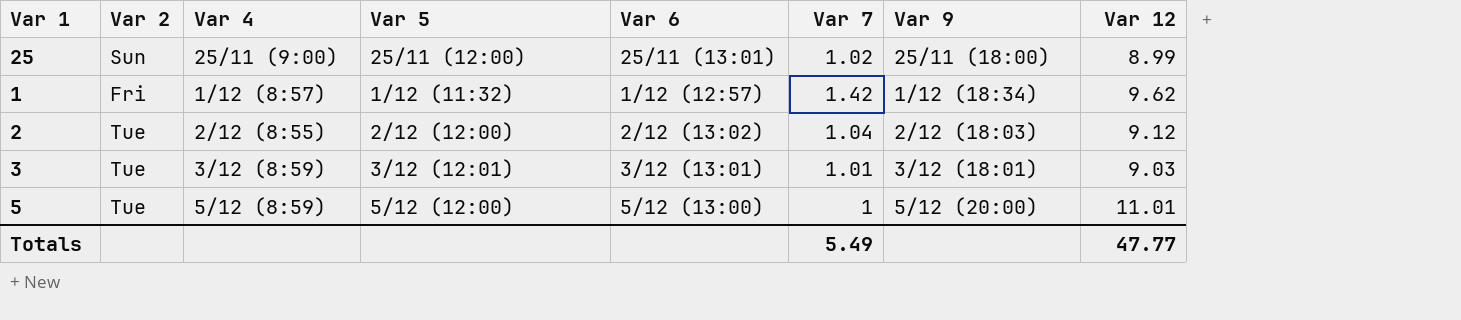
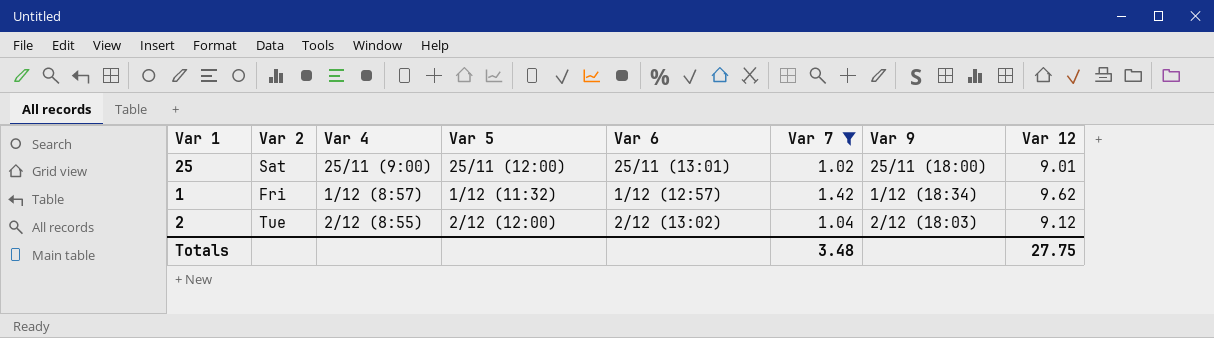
filter: none -> Var 7 >= 1.02
25 | Var 2: Sun -> Sat
25 | Var 12: 8.99 -> 9.01
Totals | Var 7: 5.49 -> 3.48
Totals | Var 12: 47.77 -> 27.75

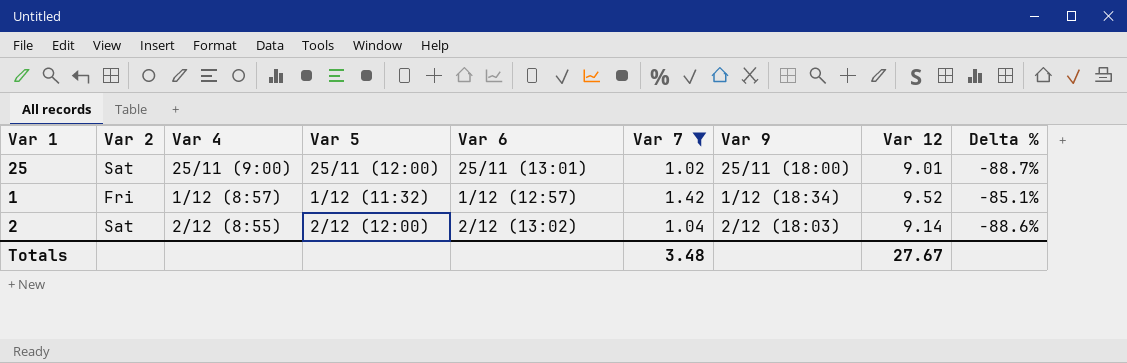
column Delta % | formula: none -> ([Var 7] - [Var 12]) / [Var 12]
1 | Var 12: 9.62 -> 9.52
2 | Var 2: Tue -> Sat
2 | Var 12: 9.12 -> 9.14
Totals | Var 12: 27.75 -> 27.67

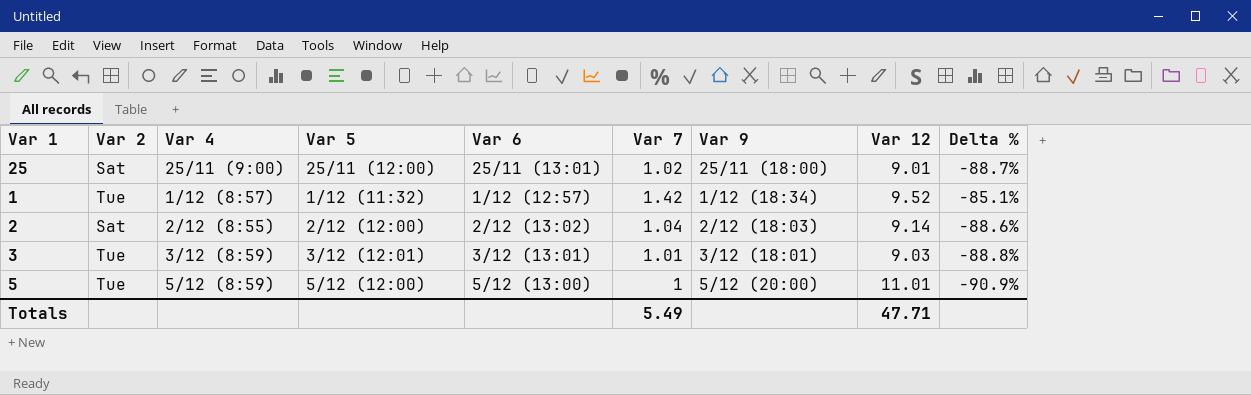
filter: Var 7 >= 1.02 -> none
1 | Var 2: Fri -> Tue
Totals | Var 7: 3.48 -> 5.49
Totals | Var 12: 27.67 -> 47.71

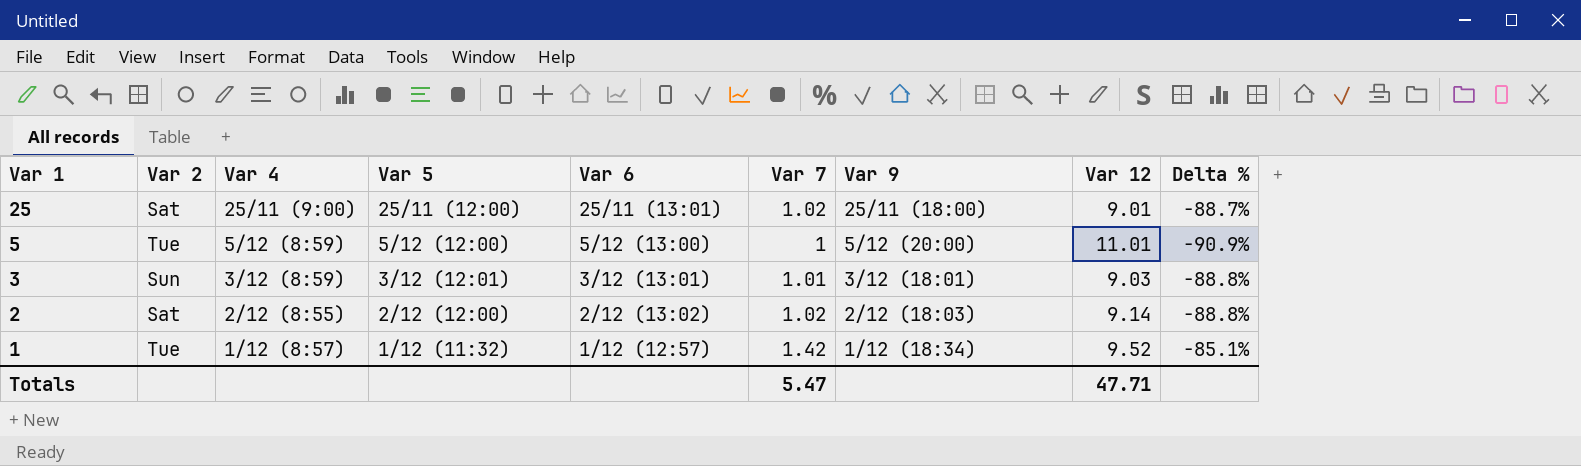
row order: none -> Var 1 descending
3 | Var 2: Tue -> Sun
2 | Var 7: 1.04 -> 1.02
2 | Delta %: -88.6% -> -88.8%
Totals | Var 7: 5.49 -> 5.47

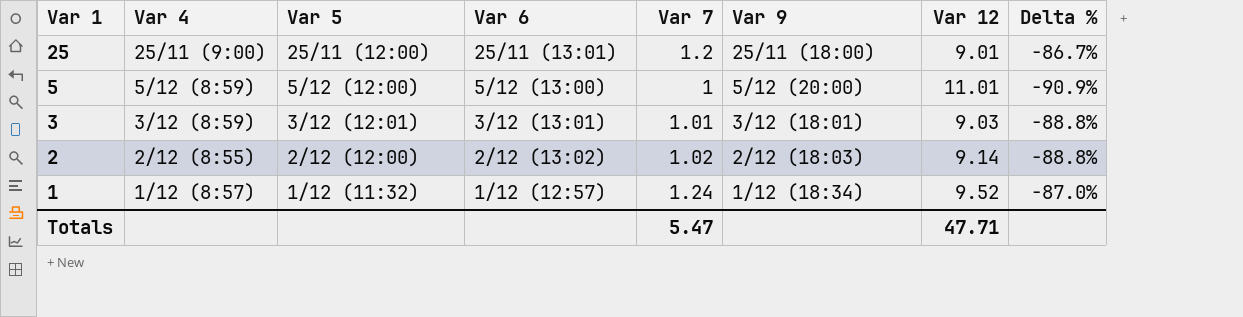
column Var 2 | position: 2 -> none
25 | Var 7: 1.02 -> 1.2
25 | Delta %: -88.7% -> -86.7%
1 | Var 7: 1.42 -> 1.24
1 | Delta %: -85.1% -> -87.0%

